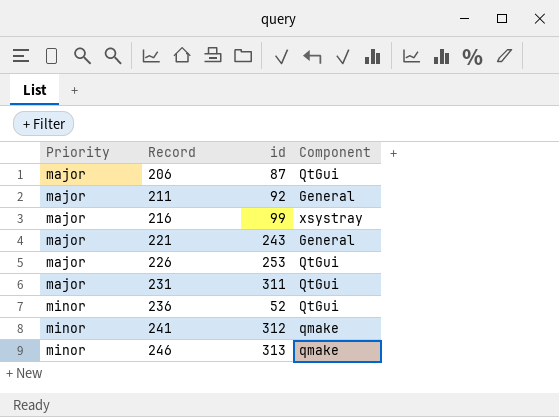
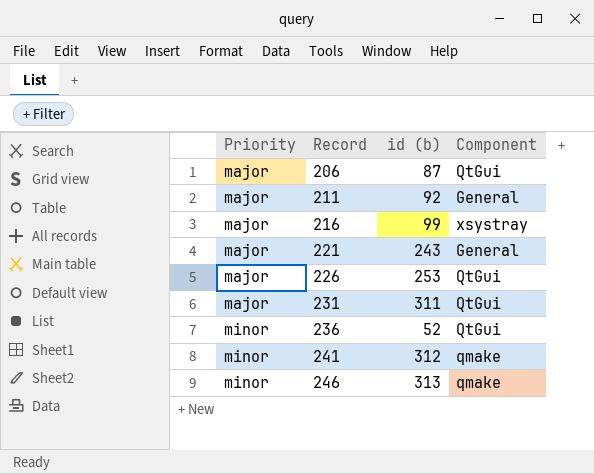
column name: id -> id (b)

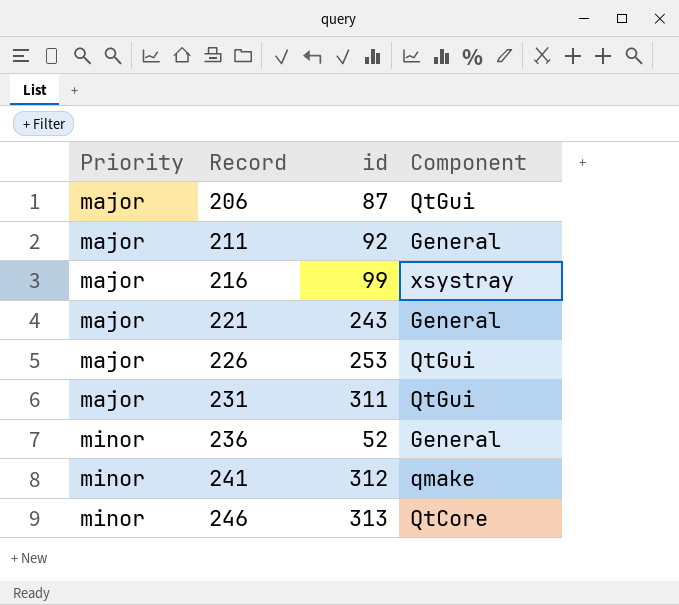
column name: id (b) -> id
236 | Component: QtGui -> General
246 | Component: qmake -> QtCore

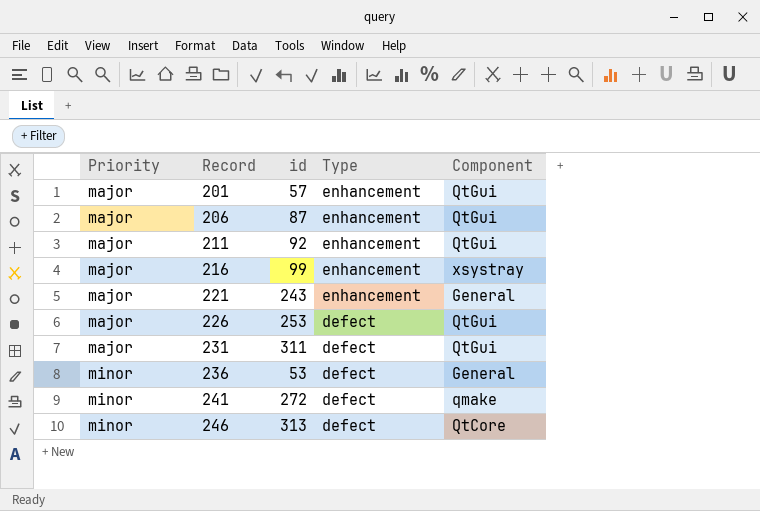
column Type | position: none -> 4
row 201: none -> major | 57 | enhancement | QtGui
211 | Component: General -> QtGui
236 | id: 52 -> 53
241 | id: 312 -> 272

